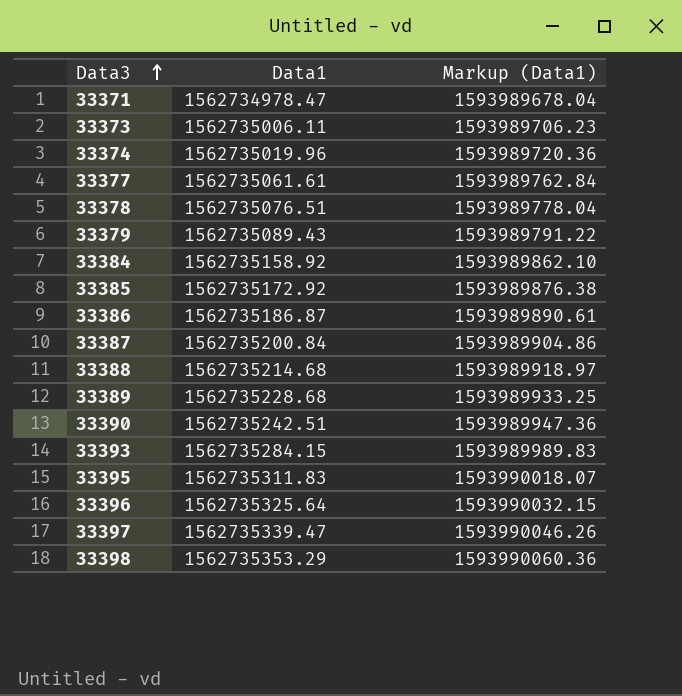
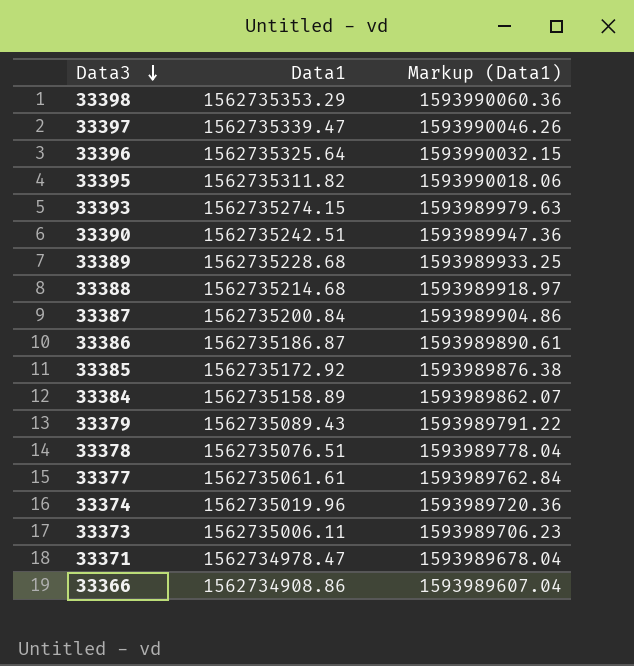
row order: Data3 ascending -> Data3 descending
33395 | Data1: 1562735311.83 -> 1562735311.82
33395 | Markup (Data1): 1593990018.07 -> 1593990018.06
33393 | Data1: 1562735284.15 -> 1562735274.15
33393 | Markup (Data1): 1593989989.83 -> 1593989979.63
33384 | Data1: 1562735158.92 -> 1562735158.89
33384 | Markup (Data1): 1593989862.10 -> 1593989862.07
row 33366: none -> 1562734908.86 | 1593989607.04

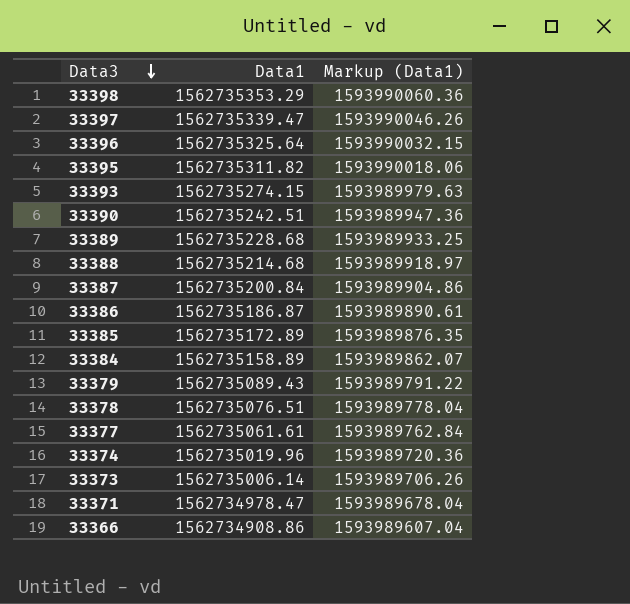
33385 | Data1: 1562735172.92 -> 1562735172.89
33385 | Markup (Data1): 1593989876.38 -> 1593989876.35
33373 | Data1: 1562735006.11 -> 1562735006.14
33373 | Markup (Data1): 1593989706.23 -> 1593989706.26

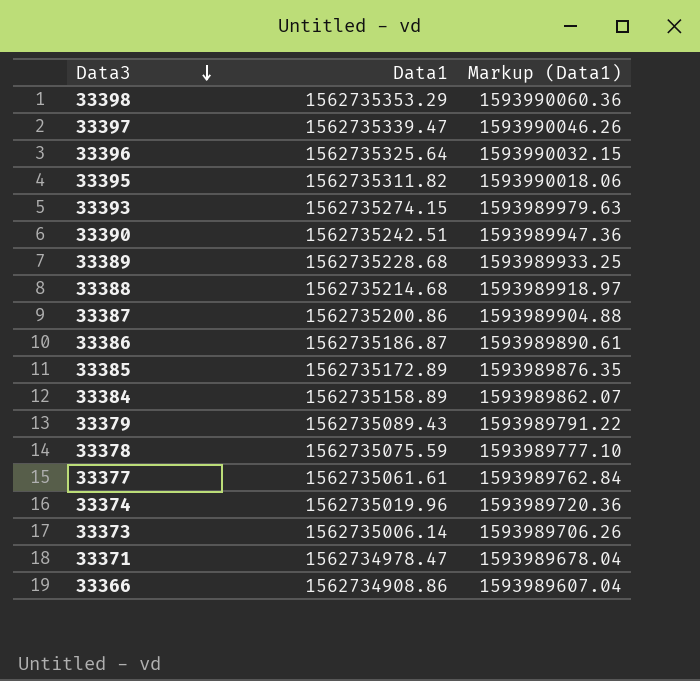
33387 | Data1: 1562735200.84 -> 1562735200.86
33387 | Markup (Data1): 1593989904.86 -> 1593989904.88
33378 | Data1: 1562735076.51 -> 1562735075.59
33378 | Markup (Data1): 1593989778.04 -> 1593989777.10

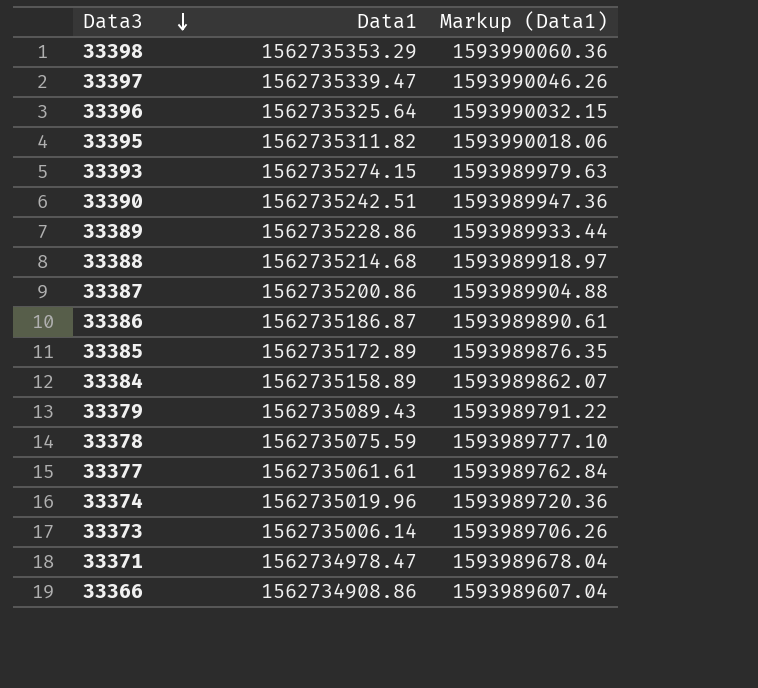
33389 | Data1: 1562735228.68 -> 1562735228.86
33389 | Markup (Data1): 1593989933.25 -> 1593989933.44

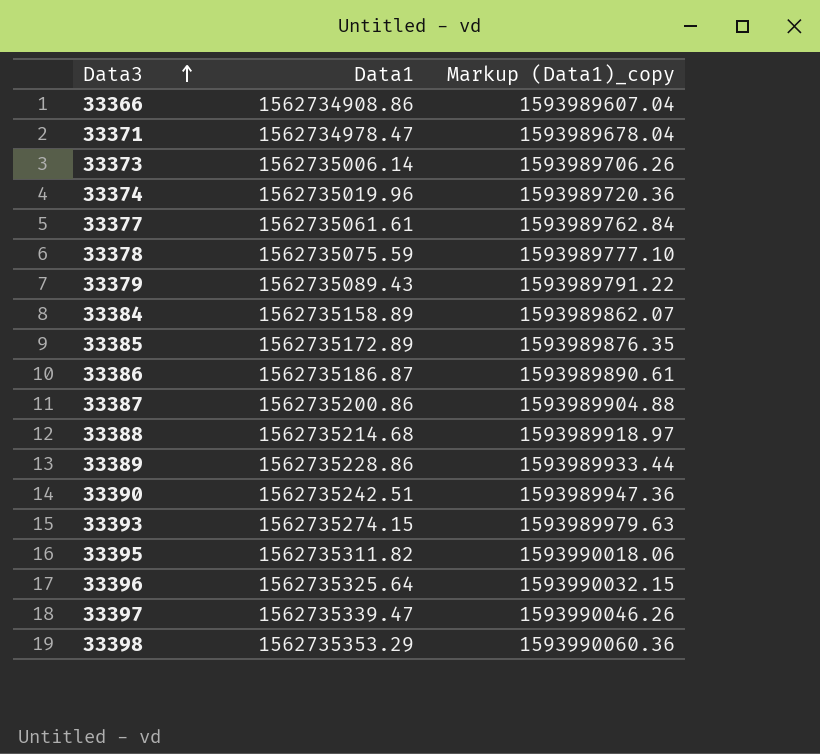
row order: Data3 descending -> Data3 ascending
column name: Markup (Data1) -> Markup (Data1)_copy

